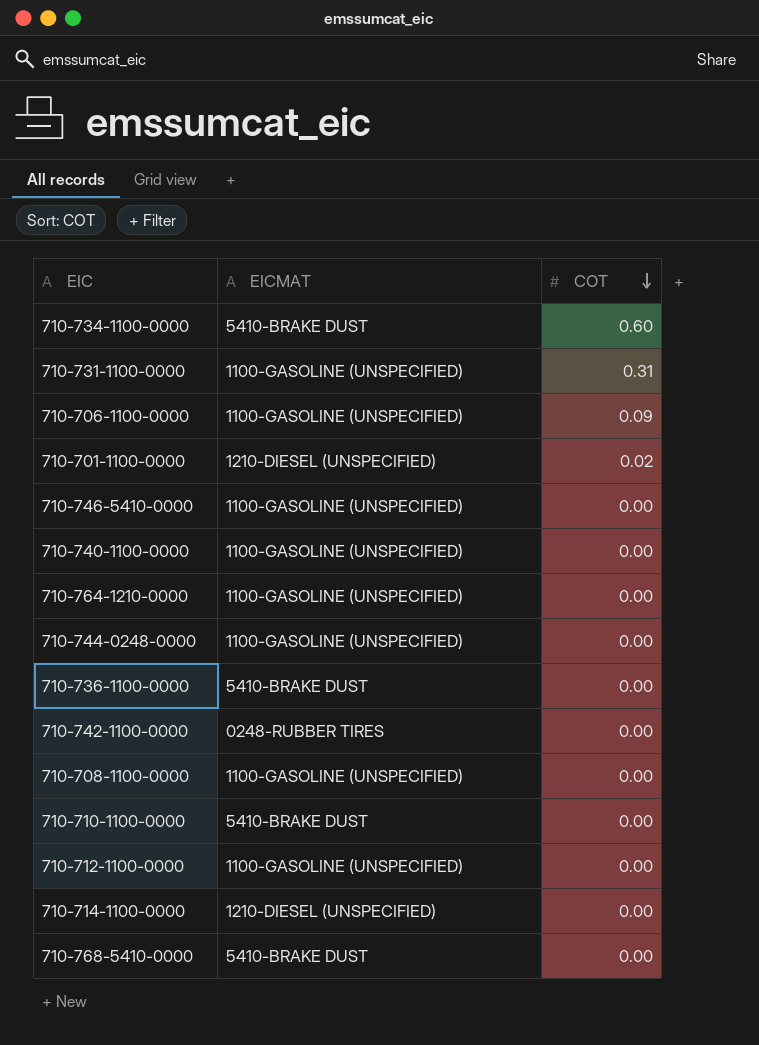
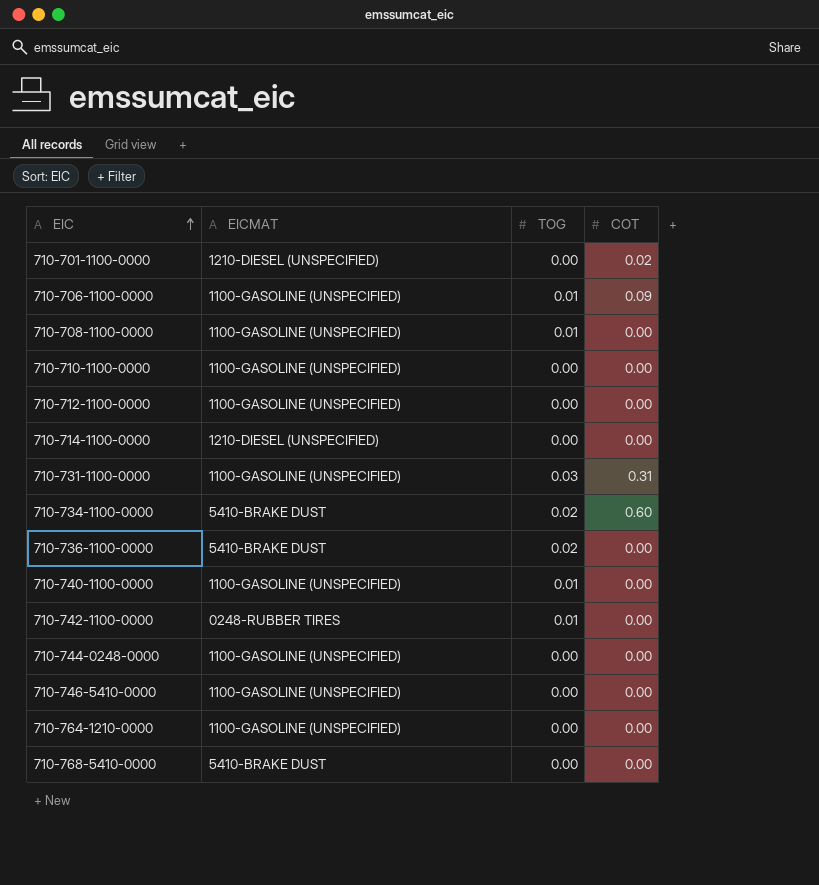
row order: COT descending -> EIC ascending
column TOG | position: none -> 3
710-710-1100-0000 | EICMAT: 5410-BRAKE DUST -> 1100-GASOLINE (UNSPECIFIED)

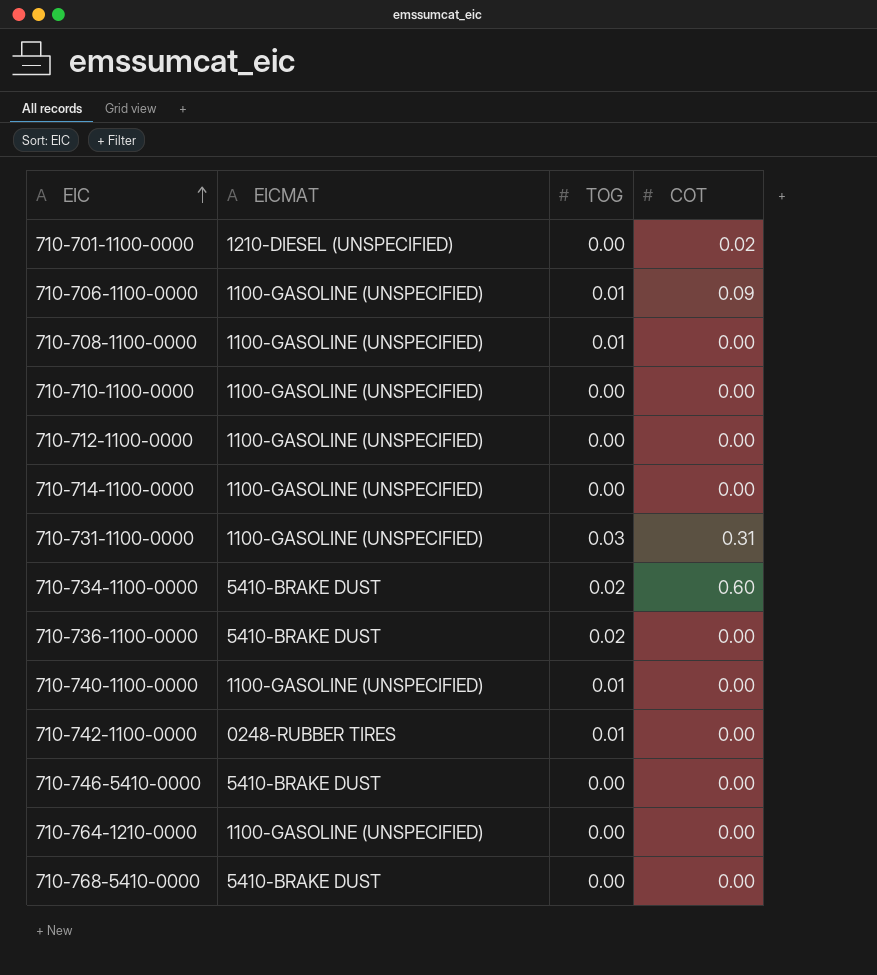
row 710-744-0248-0000: 1100-GASOLINE (UNSPECIFIED) | 0.00 | 0.00 -> none
710-714-1100-0000 | EICMAT: 1210-DIESEL (UNSPECIFIED) -> 1100-GASOLINE (UNSPECIFIED)
710-746-5410-0000 | EICMAT: 1100-GASOLINE (UNSPECIFIED) -> 5410-BRAKE DUST

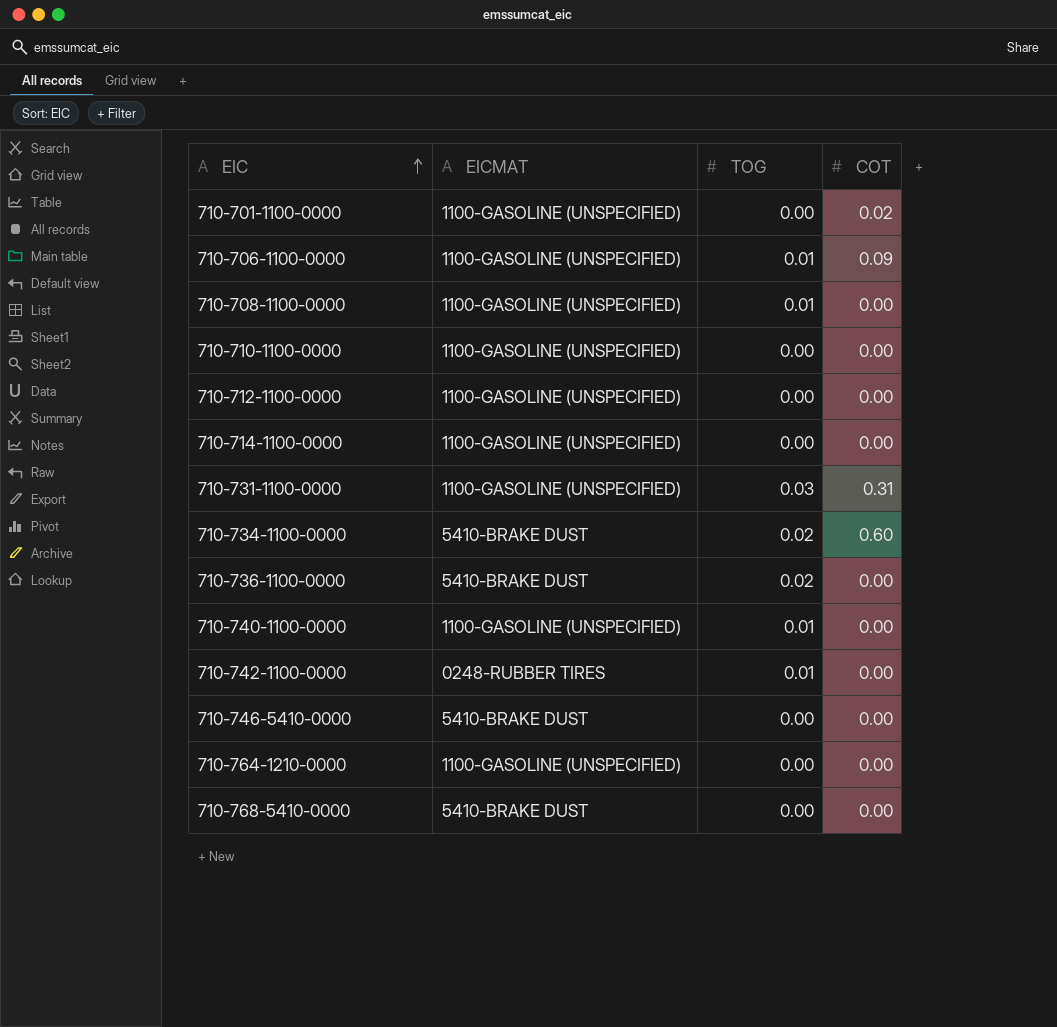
710-701-1100-0000 | EICMAT: 1210-DIESEL (UNSPECIFIED) -> 1100-GASOLINE (UNSPECIFIED)

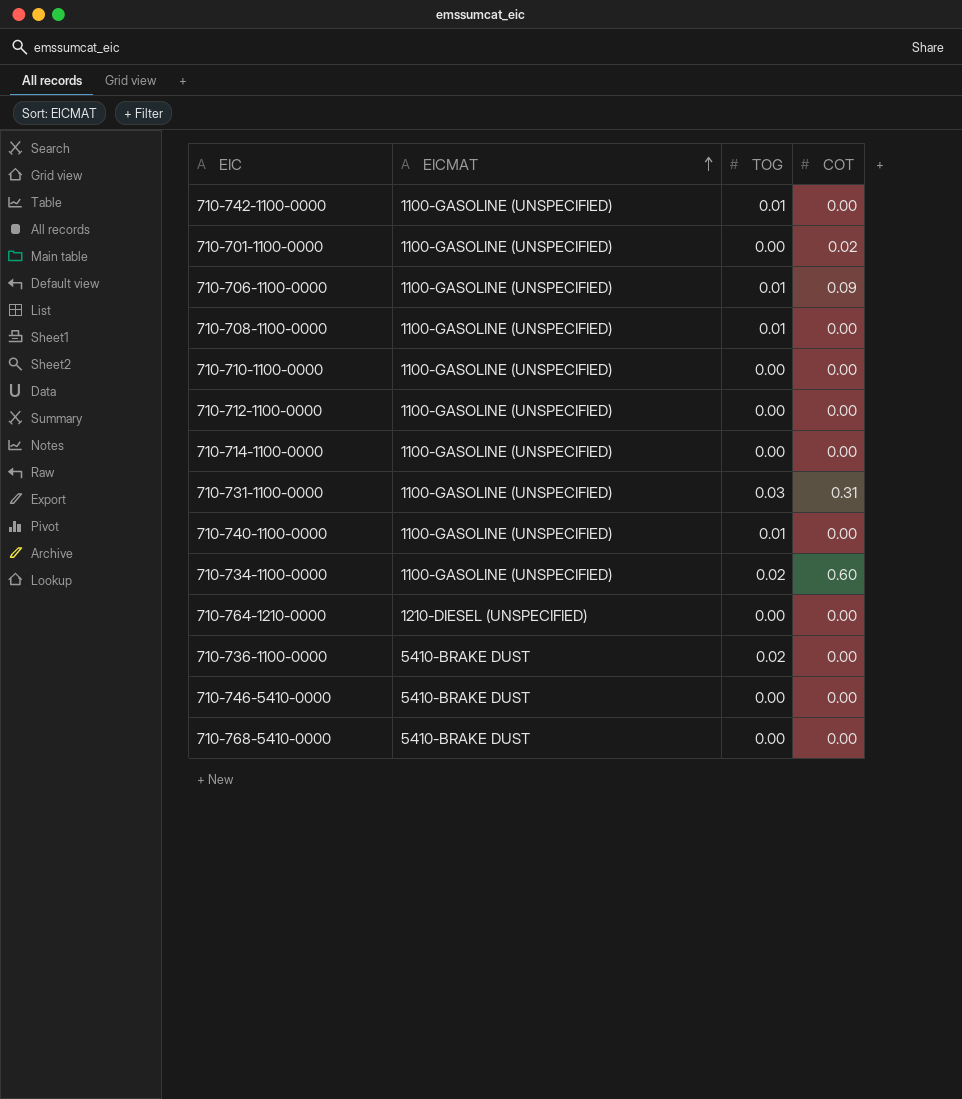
row order: EIC ascending -> EICMAT ascending
710-742-1100-0000 | EICMAT: 0248-RUBBER TIRES -> 1100-GASOLINE (UNSPECIFIED)
710-734-1100-0000 | EICMAT: 5410-BRAKE DUST -> 1100-GASOLINE (UNSPECIFIED)
710-764-1210-0000 | EICMAT: 1100-GASOLINE (UNSPECIFIED) -> 1210-DIESEL (UNSPECIFIED)

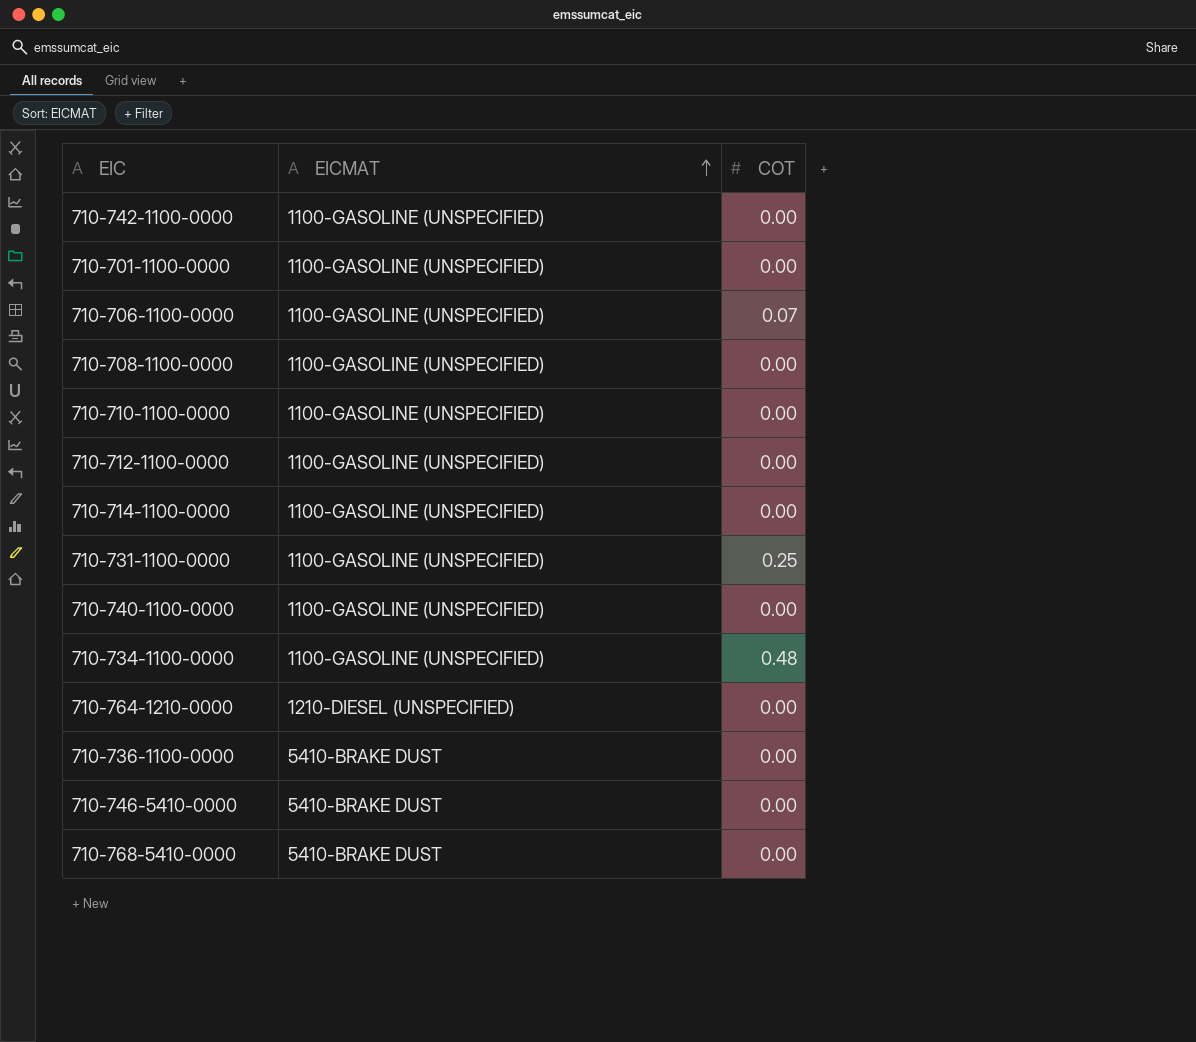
column TOG | position: 3 -> none
710-701-1100-0000 | COT: 0.02 -> 0.00
710-706-1100-0000 | COT: 0.09 -> 0.07
710-731-1100-0000 | COT: 0.31 -> 0.25
710-734-1100-0000 | COT: 0.60 -> 0.48

